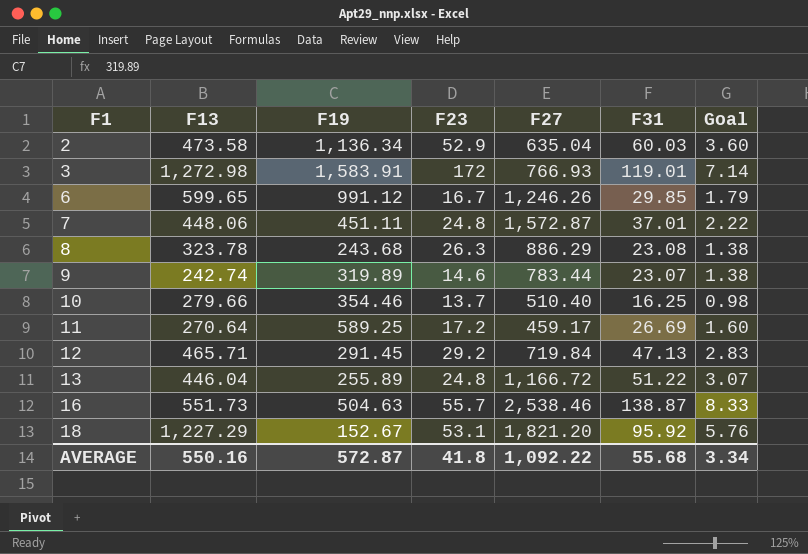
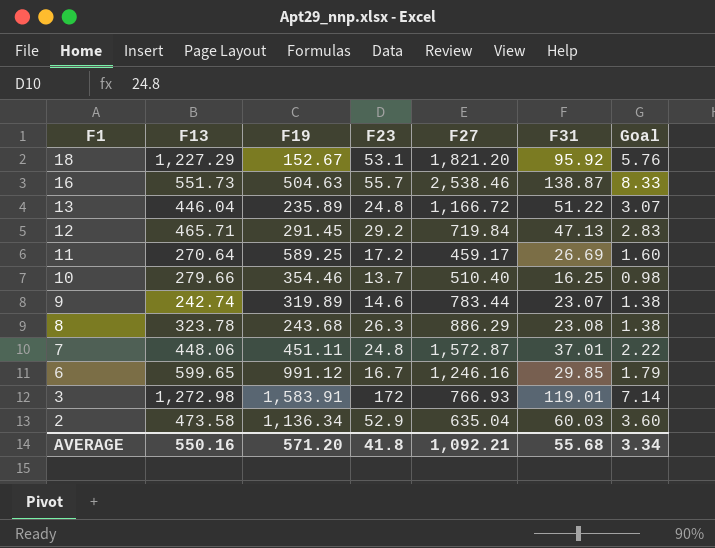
row order: F1 ascending -> F1 descending
13 | F19: 255.89 -> 235.89
6 | F27: 1,246.26 -> 1,246.16
AVERAGE | F19: 572.87 -> 571.20
AVERAGE | F27: 1,092.22 -> 1,092.21

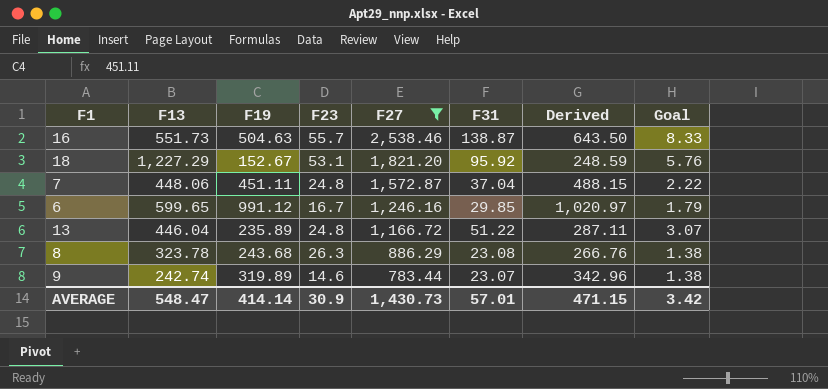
filter: none -> F27 >= 783.44
row order: F1 descending -> F27 descending
column Derived | formula: none -> [F19] + [F31]
7 | F31: 37.01 -> 37.04
AVERAGE | F13: 550.16 -> 548.47
AVERAGE | F19: 571.20 -> 414.14
AVERAGE | F23: 41.8 -> 30.9
AVERAGE | F27: 1,092.21 -> 1,430.73
AVERAGE | F31: 55.68 -> 57.01
AVERAGE | Goal: 3.34 -> 3.42

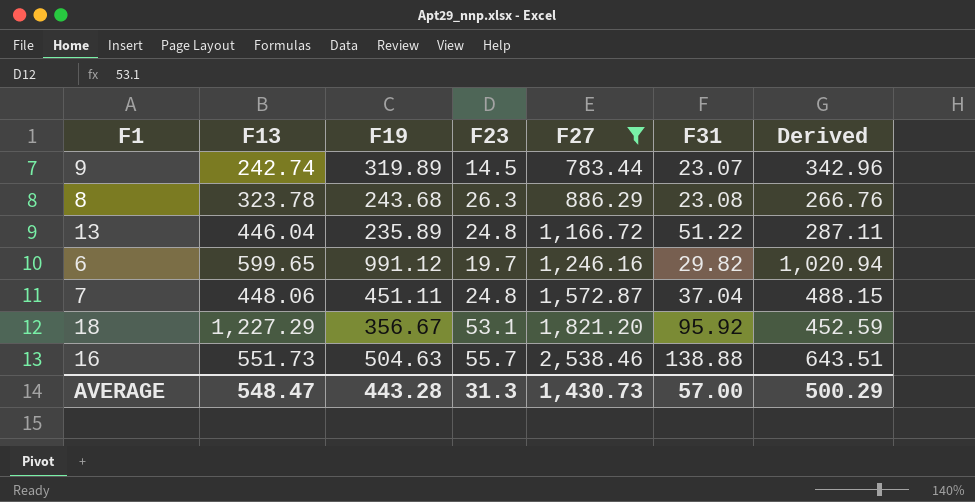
row order: F27 descending -> F27 ascending
column Goal | formula: [F31] * 0.06 -> none
9 | F23: 14.6 -> 14.5
6 | F23: 16.7 -> 19.7
6 | F31: 29.85 -> 29.82
6 | Derived: 1,020.97 -> 1,020.94
18 | F19: 152.67 -> 356.67
18 | Derived: 248.59 -> 452.59
16 | F31: 138.87 -> 138.88
16 | Derived: 643.50 -> 643.51
AVERAGE | F19: 414.14 -> 443.28
AVERAGE | F23: 30.9 -> 31.3
AVERAGE | F31: 57.01 -> 57.00
AVERAGE | Derived: 471.15 -> 500.29

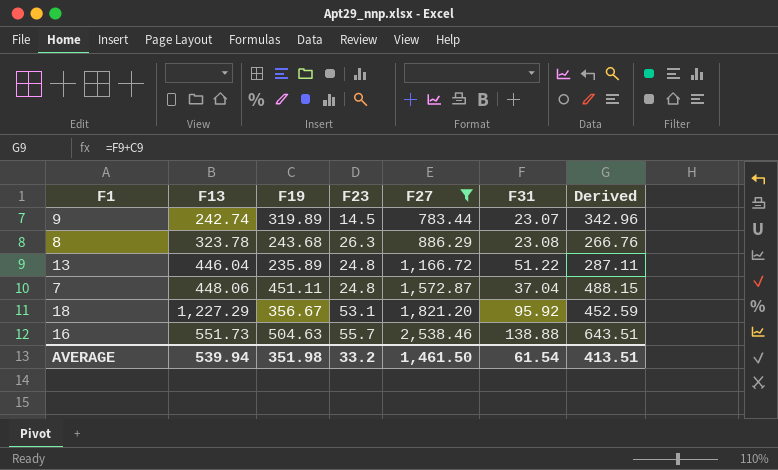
row 6: 599.65 | 991.12 | 19.7 | 1,246.16 | 29.82 | 1,020.94 -> none
AVERAGE | F13: 548.47 -> 539.94
AVERAGE | F19: 443.28 -> 351.98
AVERAGE | F23: 31.3 -> 33.2
AVERAGE | F27: 1,430.73 -> 1,461.50
AVERAGE | F31: 57.00 -> 61.54
AVERAGE | Derived: 500.29 -> 413.51

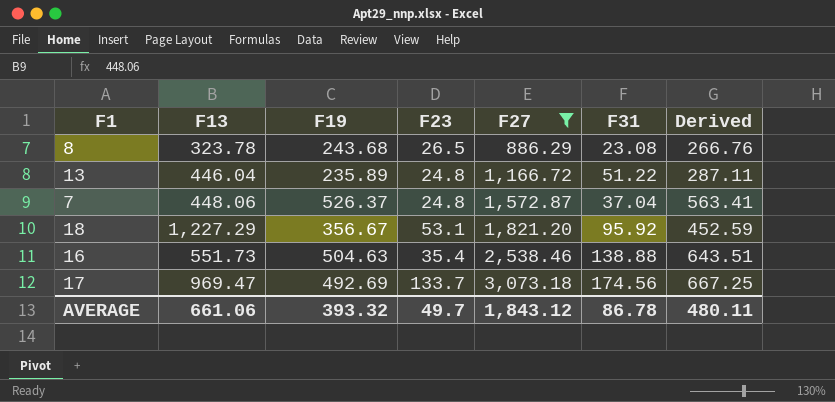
row 9: 242.74 | 319.89 | 14.5 | 783.44 | 23.07 | 342.96 -> none
8 | F23: 26.3 -> 26.5
7 | F19: 451.11 -> 526.37
7 | Derived: 488.15 -> 563.41
16 | F23: 55.7 -> 35.4
row 17: none -> 969.47 | 492.69 | 133.7 | 3,073.18 | 174.56 | 667.25
AVERAGE | F13: 539.94 -> 661.06
AVERAGE | F19: 351.98 -> 393.32
AVERAGE | F23: 33.2 -> 49.7
AVERAGE | F27: 1,461.50 -> 1,843.12
AVERAGE | F31: 61.54 -> 86.78
AVERAGE | Derived: 413.51 -> 480.11

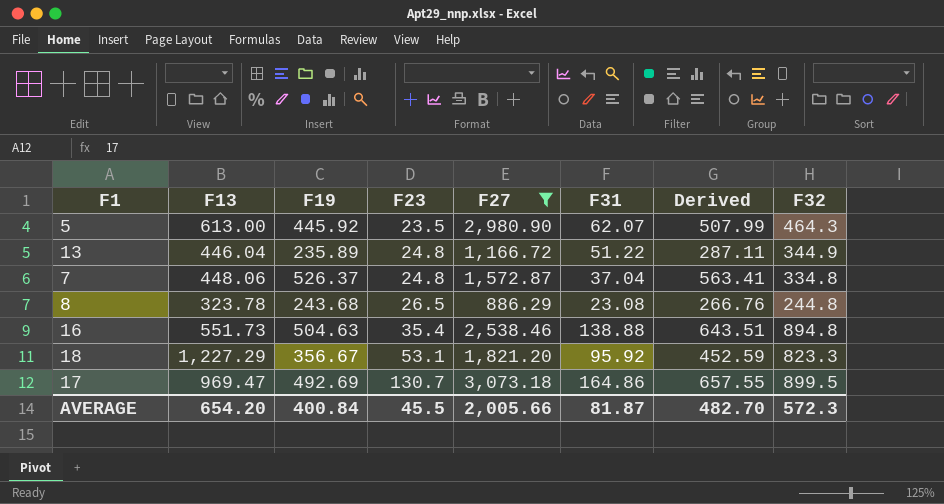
row order: F27 ascending -> F23 ascending
column F32 | position: none -> 8
row 5: none -> 613.00 | 445.92 | 23.5 | 2,980.90 | 62.07 | 507.99 | 464.3
17 | F23: 133.7 -> 130.7
17 | F31: 174.56 -> 164.86
17 | Derived: 667.25 -> 657.55
AVERAGE | F13: 661.06 -> 654.20
AVERAGE | F19: 393.32 -> 400.84
AVERAGE | F23: 49.7 -> 45.5
AVERAGE | F27: 1,843.12 -> 2,005.66
AVERAGE | F31: 86.78 -> 81.87
AVERAGE | Derived: 480.11 -> 482.70

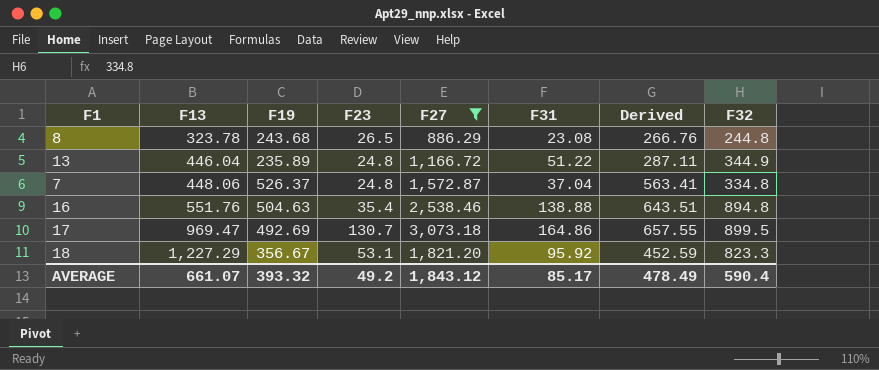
row order: F23 ascending -> F13 ascending
row 5: 613.00 | 445.92 | 23.5 | 2,980.90 | 62.07 | 507.99 | 464.3 -> none
16 | F13: 551.73 -> 551.76
AVERAGE | F13: 654.20 -> 661.07
AVERAGE | F19: 400.84 -> 393.32
AVERAGE | F23: 45.5 -> 49.2
AVERAGE | F27: 2,005.66 -> 1,843.12
AVERAGE | F31: 81.87 -> 85.17
AVERAGE | Derived: 482.70 -> 478.49
AVERAGE | F32: 572.3 -> 590.4

